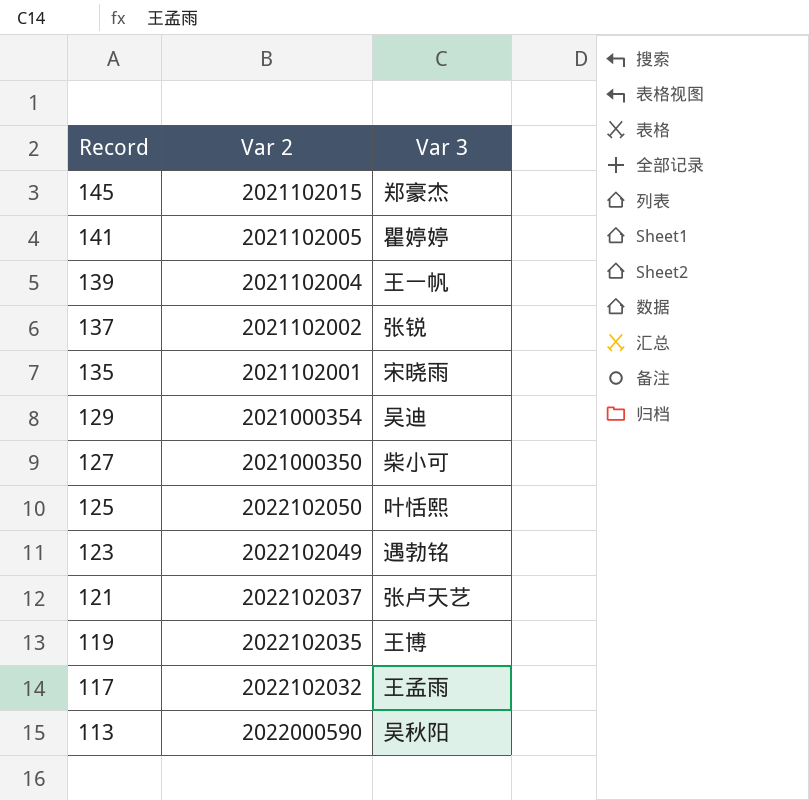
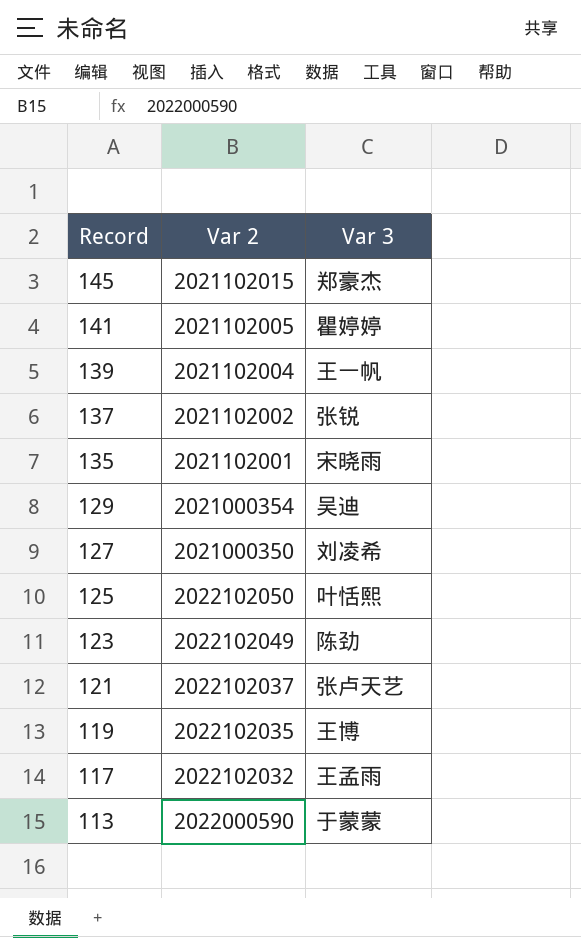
127 | Var 3: 柴小可 -> 刘凌希
123 | Var 3: 遇勃铭 -> 陈劲
113 | Var 3: 吴秋阳 -> 于蒙蒙

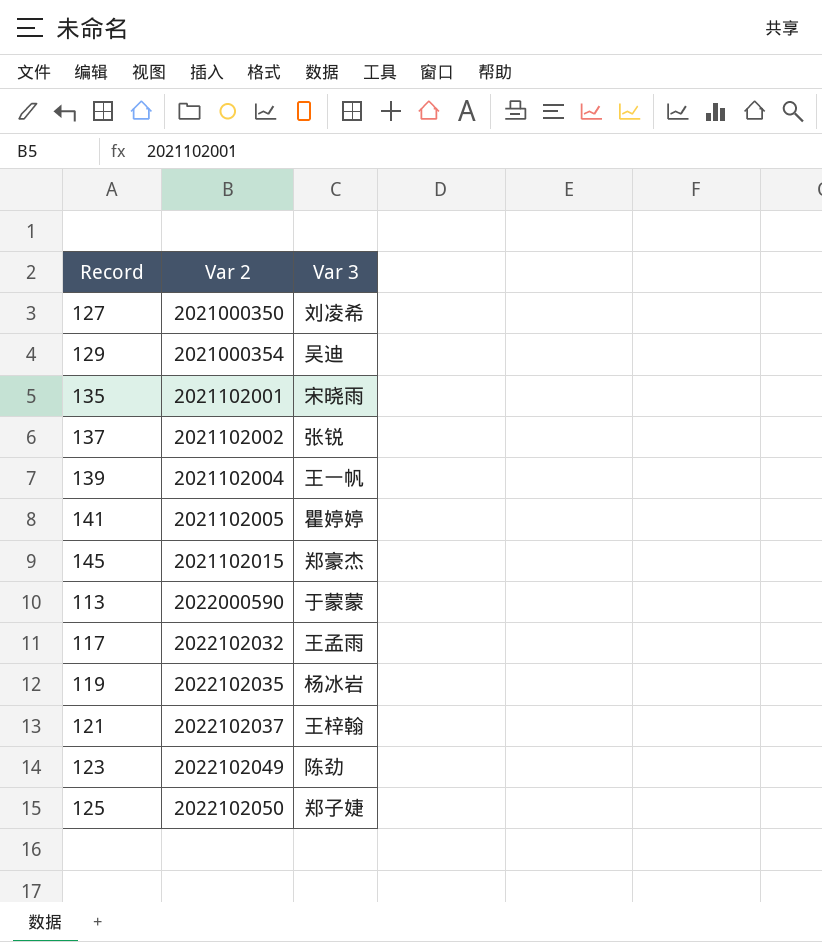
row order: Record descending -> Var 2 ascending
119 | Var 3: 王博 -> 杨冰岩
121 | Var 3: 张卢天艺 -> 王梓翰
125 | Var 3: 叶恬熙 -> 郑子婕

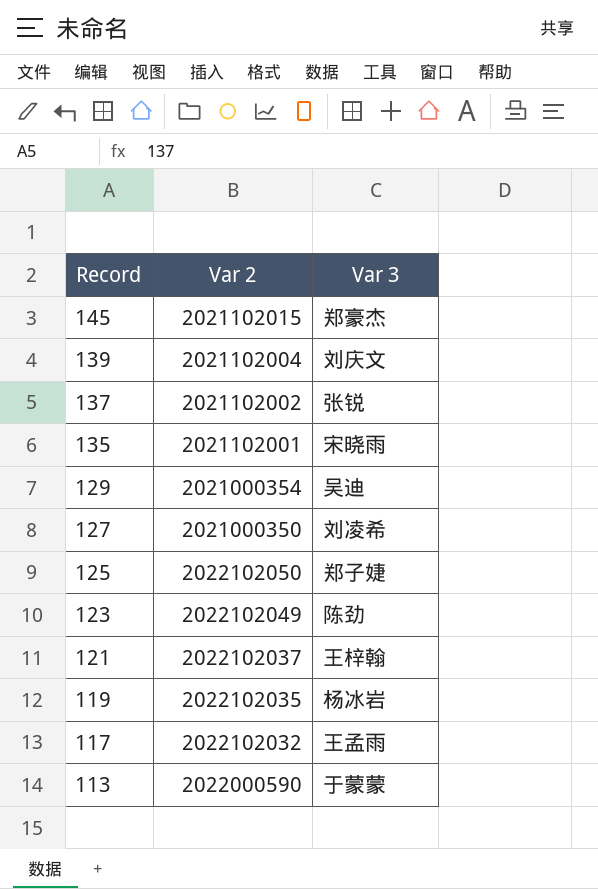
row order: Var 2 ascending -> Record descending
row 141: 2021102005 | 瞿婷婷 -> none
139 | Var 3: 王一帆 -> 刘庆文

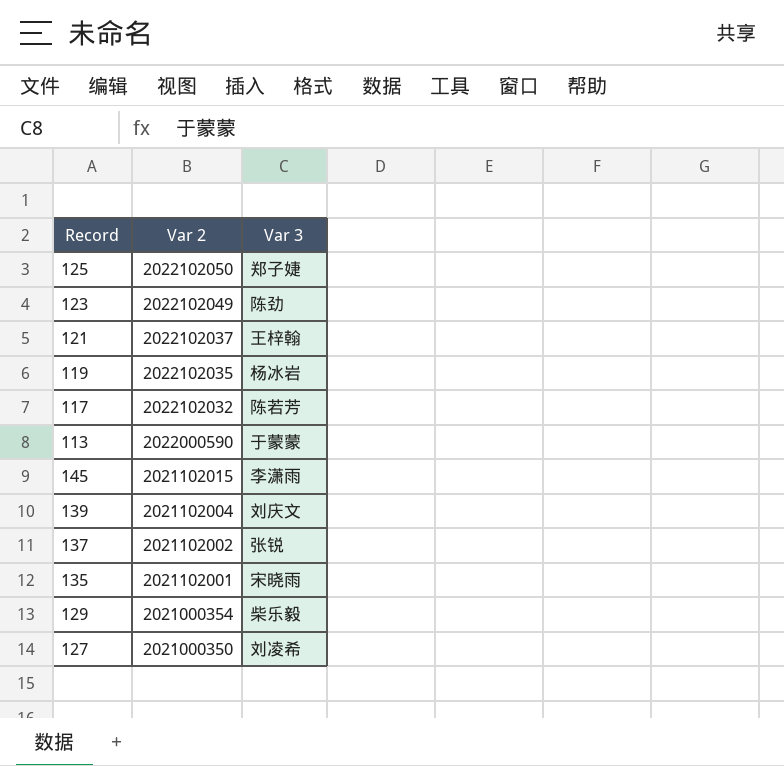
row order: Record descending -> Var 2 descending
117 | Var 3: 王孟雨 -> 陈若芳
145 | Var 3: 郑豪杰 -> 李潇雨
129 | Var 3: 吴迪 -> 柴乐毅

